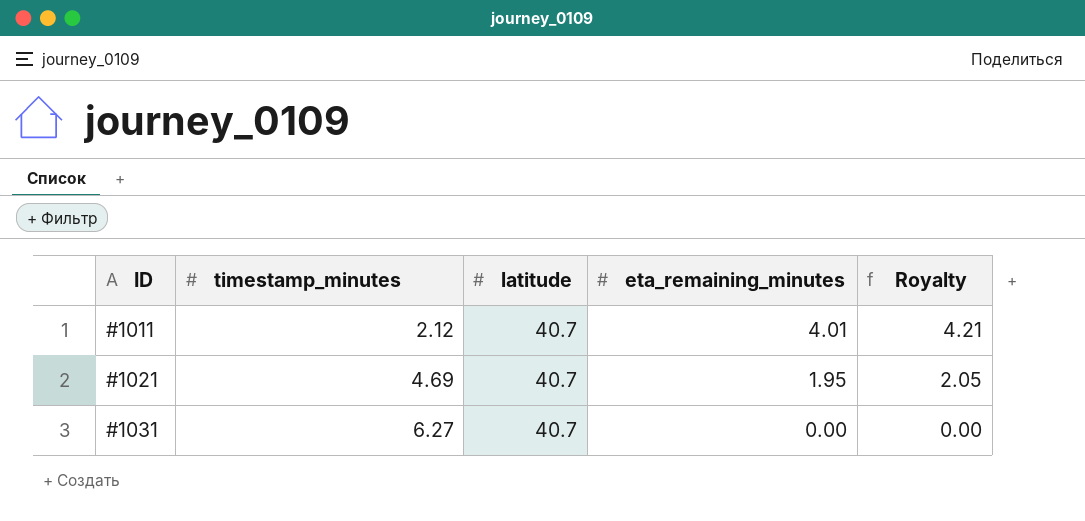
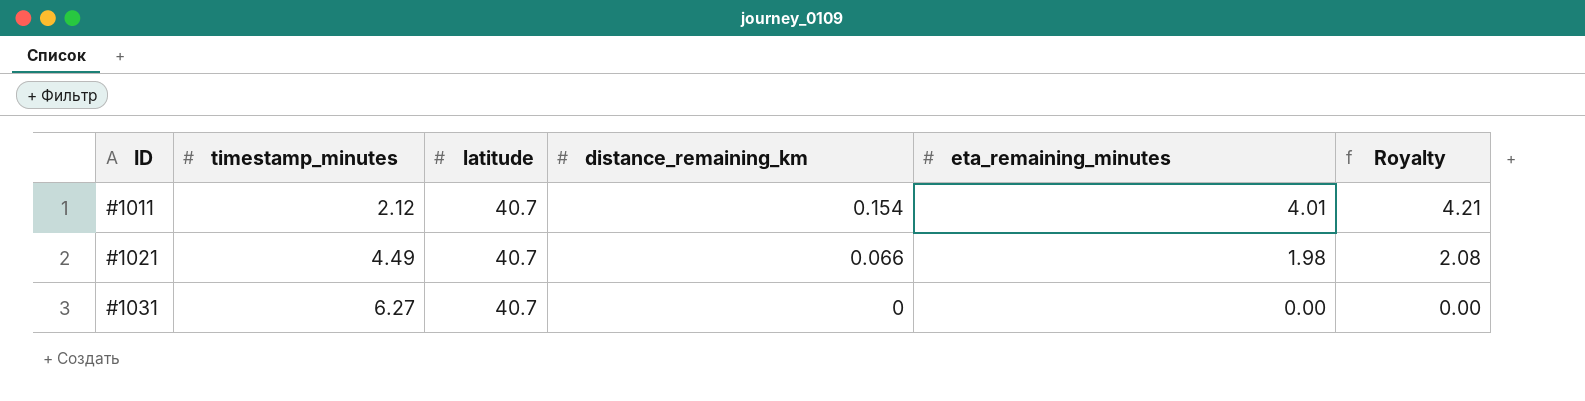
column distance_remaining_km | position: none -> 4
#1021 | timestamp_minutes: 4.69 -> 4.49
#1021 | eta_remaining_minutes: 1.95 -> 1.98
#1021 | Royalty: 2.05 -> 2.08

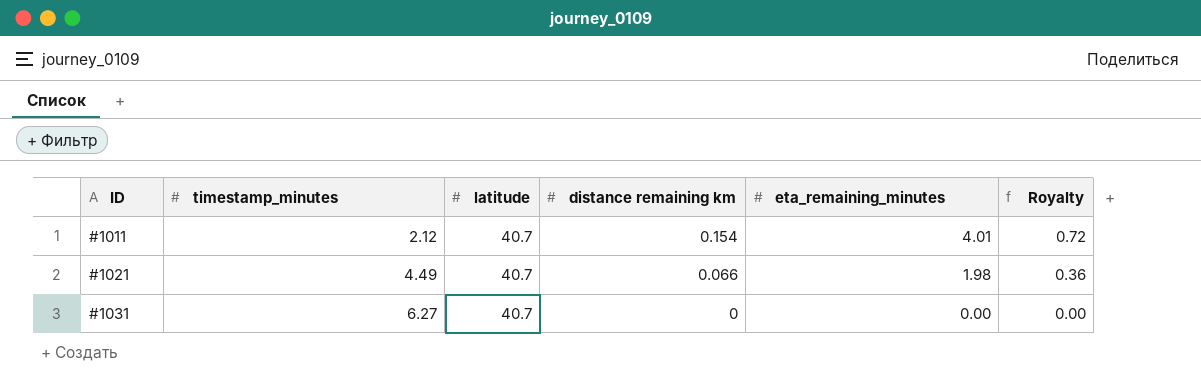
column name: distance_remaining_km -> distance remaining km
column Royalty | formula: [eta_remaining_minutes] * 1.05 -> [eta_remaining_minutes] * 0.18

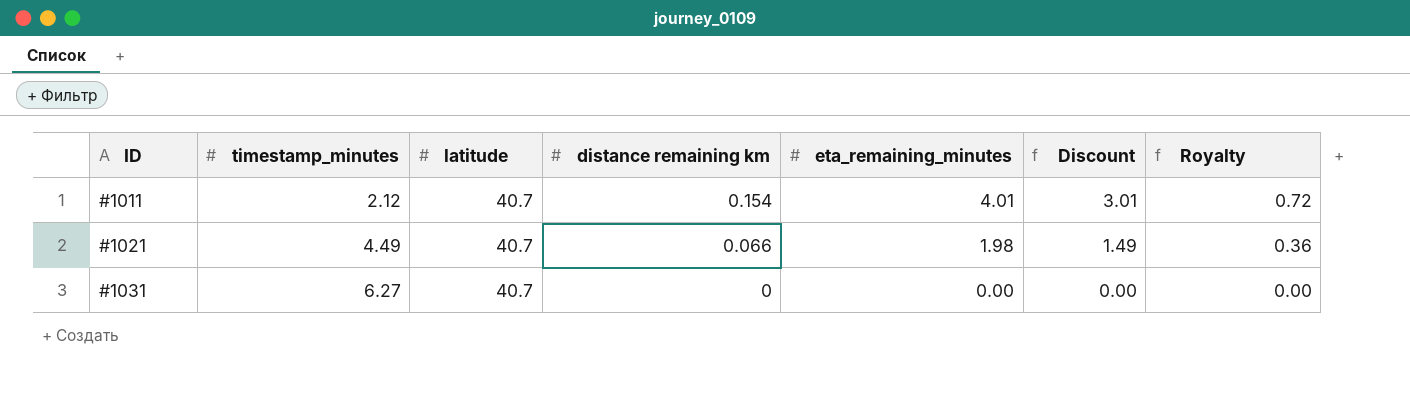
column Discount | formula: none -> [eta_remaining_minutes] * 0.75

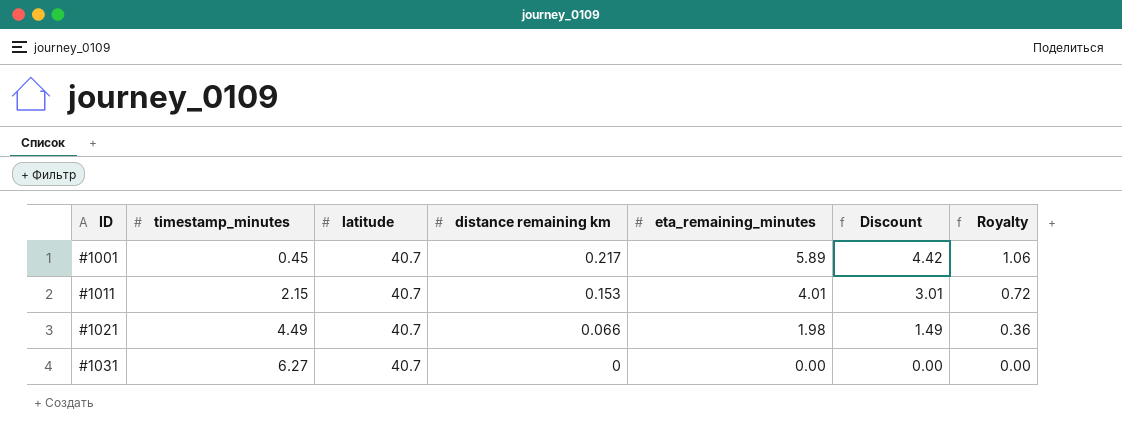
row #1001: none -> 0.45 | 40.7 | 0.217 | 5.89 | 4.42 | 1.06
#1011 | timestamp_minutes: 2.12 -> 2.15
#1011 | distance remaining km: 0.154 -> 0.153

